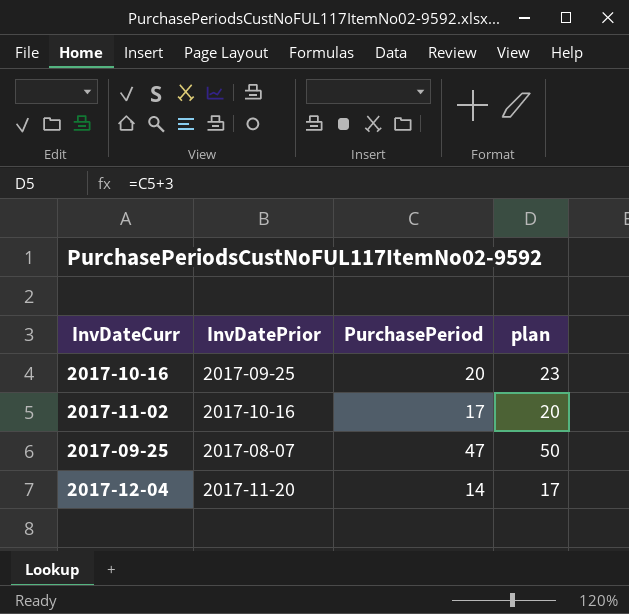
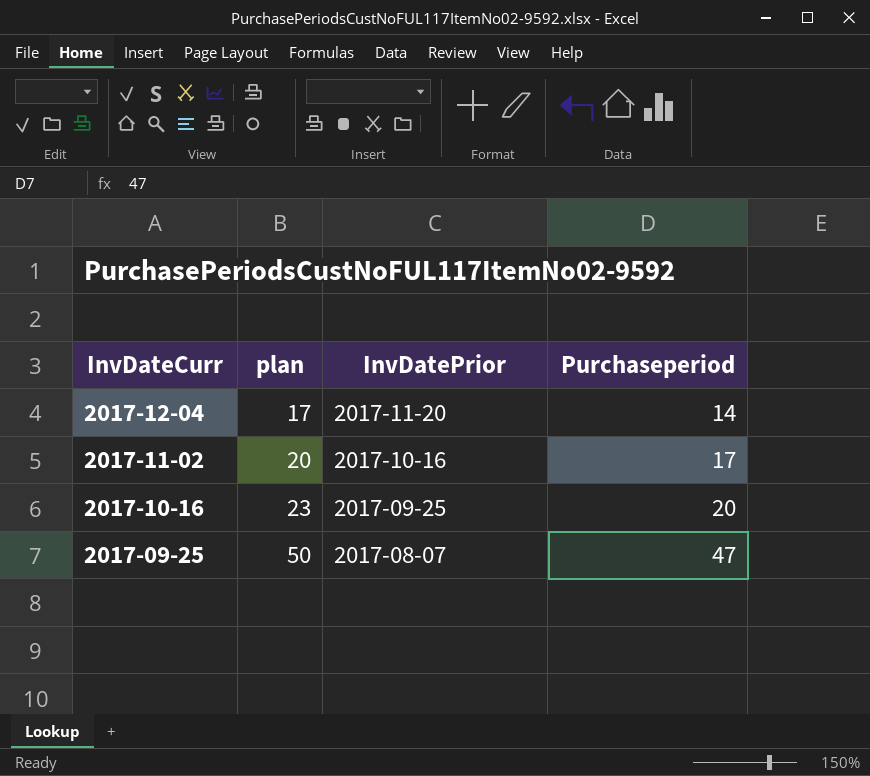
row order: none -> InvDateCurr descending
column plan | position: 4 -> 2
column name: PurchasePeriod -> Purchaseperiod

